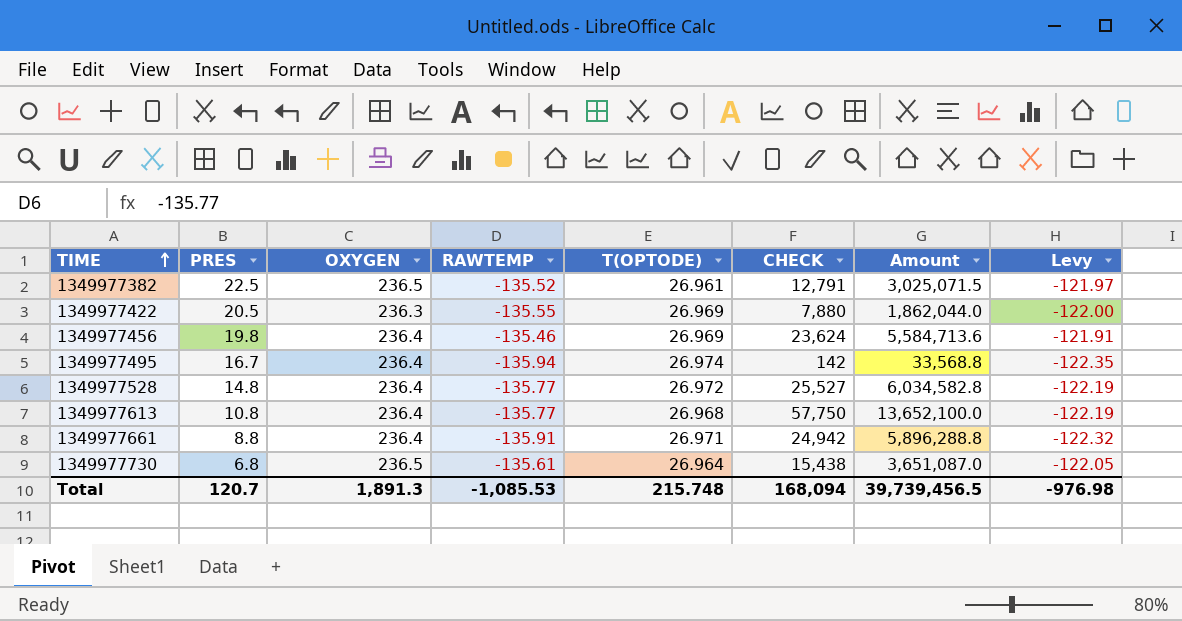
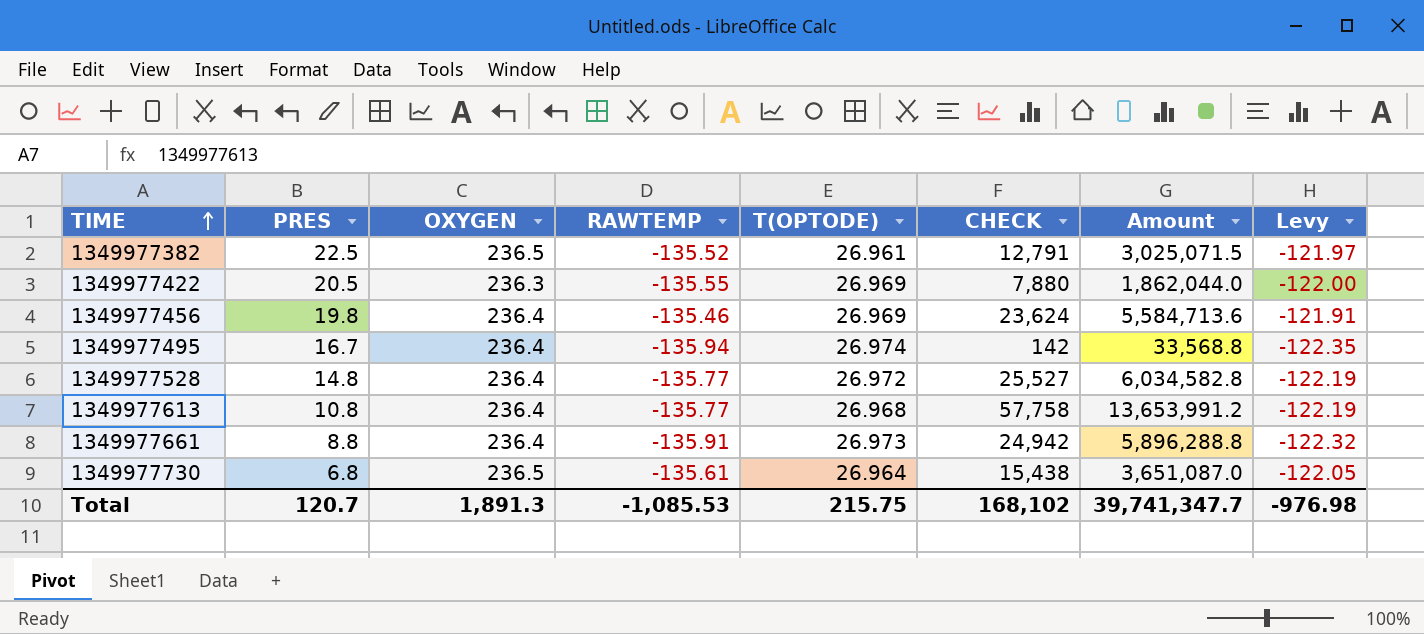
1349977613 | CHECK: 57,750 -> 57,758
1349977613 | Amount: 13,652,100.0 -> 13,653,991.2
1349977661 | T(OPTODE): 26.971 -> 26.973
Total | T(OPTODE): 215.748 -> 215.75
Total | CHECK: 168,094 -> 168,102
Total | Amount: 39,739,456.5 -> 39,741,347.7

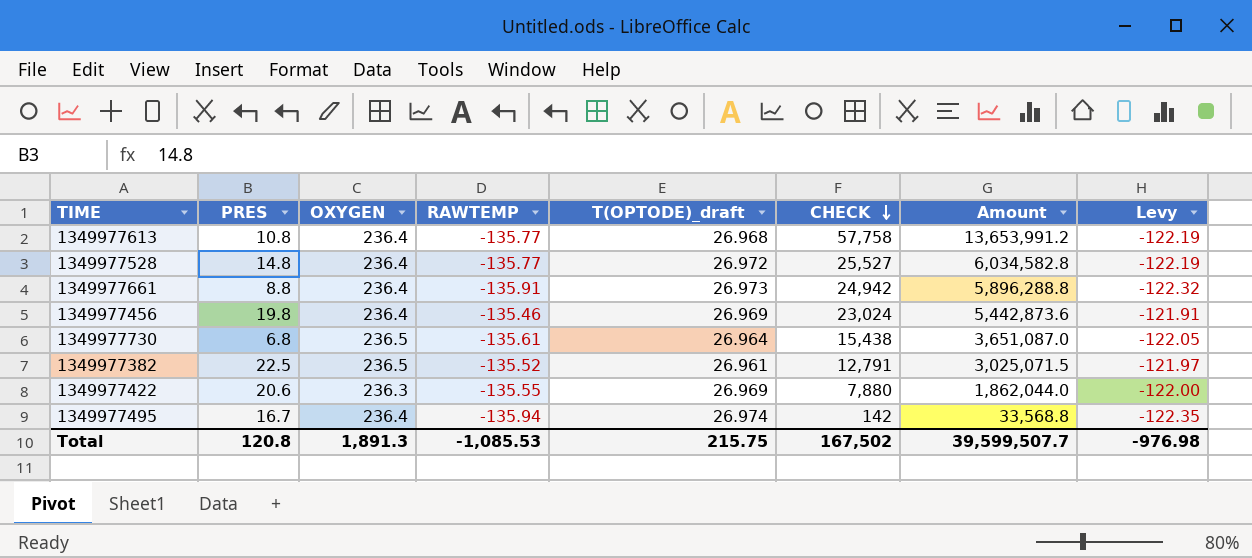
row order: TIME ascending -> CHECK descending
column name: T(OPTODE) -> T(OPTODE)_draft
1349977456 | CHECK: 23,624 -> 23,024
1349977456 | Amount: 5,584,713.6 -> 5,442,873.6
1349977422 | PRES: 20.5 -> 20.6
Total | PRES: 120.7 -> 120.8
Total | CHECK: 168,102 -> 167,502
Total | Amount: 39,741,347.7 -> 39,599,507.7

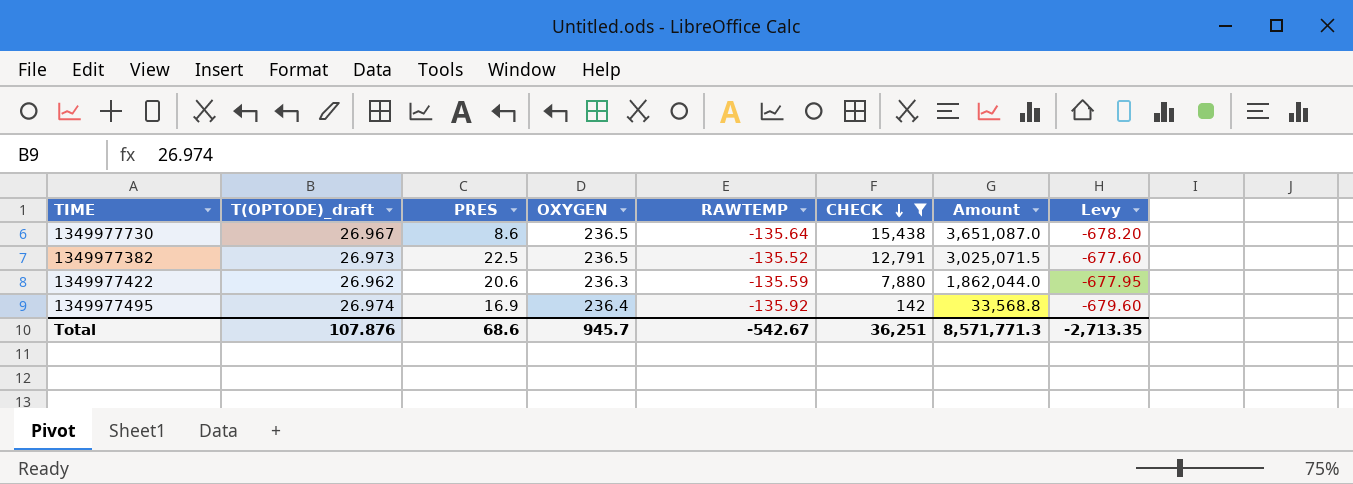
filter: none -> CHECK <= 15,438
column T(OPTODE)_draft | position: 5 -> 2
column Levy | formula: [RAWTEMP] * 0.9 -> [RAWTEMP] * 5
1349977730 | T(OPTODE)_draft: 26.964 -> 26.967
1349977730 | PRES: 6.8 -> 8.6
1349977730 | RAWTEMP: -135.61 -> -135.64
1349977382 | T(OPTODE)_draft: 26.961 -> 26.973
1349977422 | T(OPTODE)_draft: 26.969 -> 26.962
1349977422 | RAWTEMP: -135.55 -> -135.59
1349977495 | PRES: 16.7 -> 16.9
1349977495 | RAWTEMP: -135.94 -> -135.92
Total | T(OPTODE)_draft: 215.75 -> 107.876
Total | PRES: 120.8 -> 68.6
Total | OXYGEN: 1,891.3 -> 945.7
Total | RAWTEMP: -1,085.53 -> -542.67
Total | CHECK: 167,502 -> 36,251
Total | Amount: 39,599,507.7 -> 8,571,771.3
Total | Levy: -976.98 -> -2,713.35

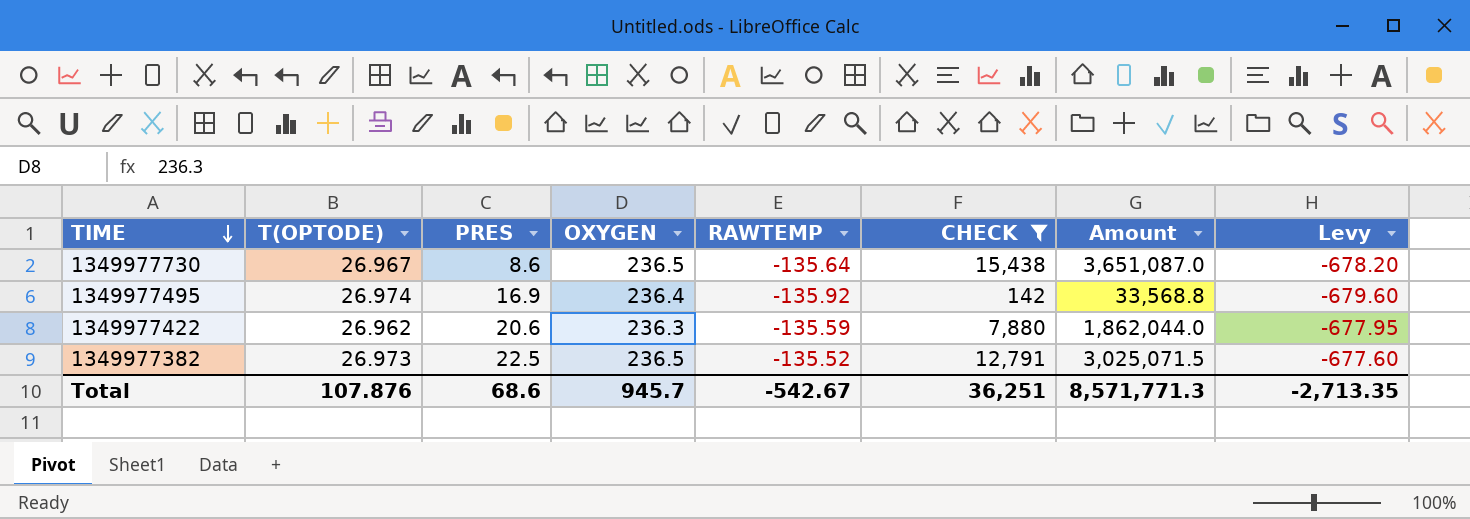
row order: CHECK descending -> TIME descending
column name: T(OPTODE)_draft -> T(OPTODE)

